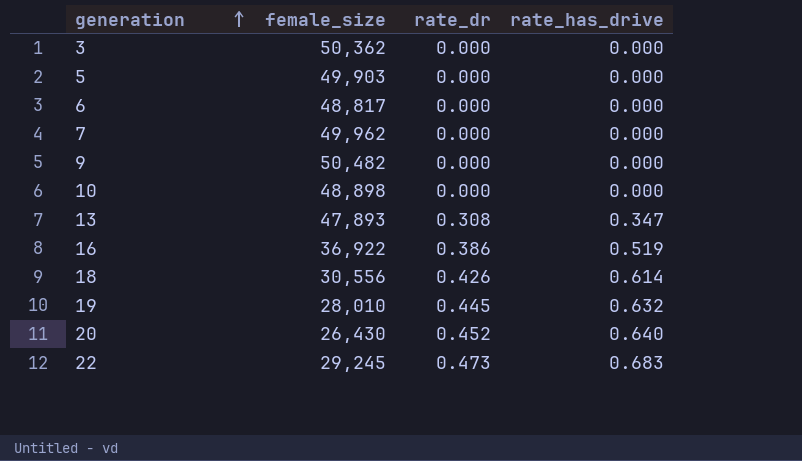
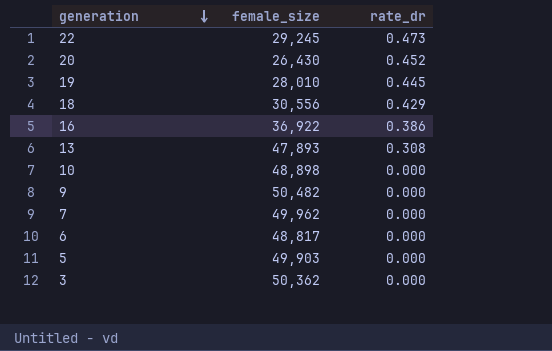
row order: generation ascending -> generation descending
column rate_has_drive | position: 4 -> none
18 | rate_dr: 0.426 -> 0.429

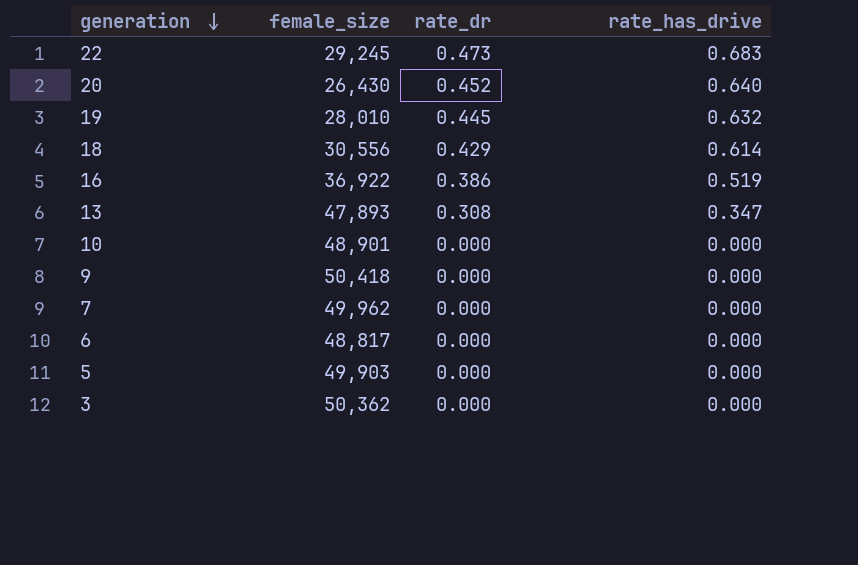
column rate_has_drive | position: none -> 4
10 | female_size: 48,898 -> 48,901
9 | female_size: 50,482 -> 50,418

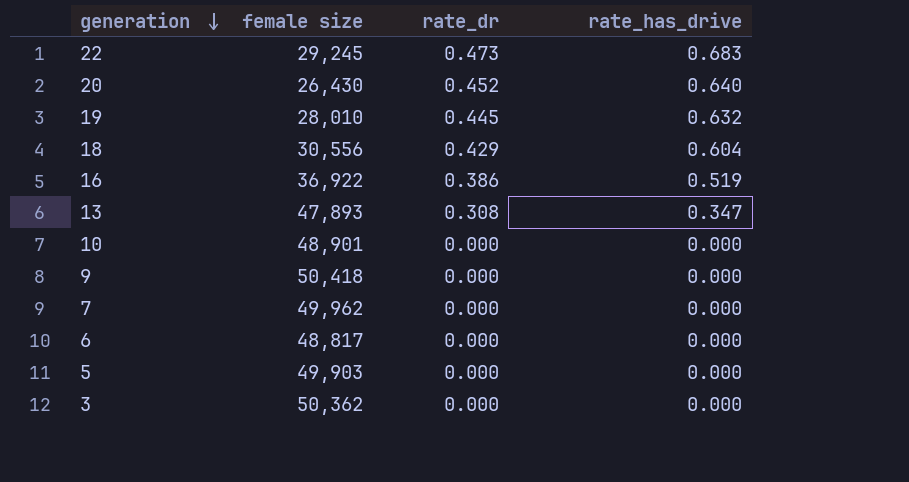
column name: female_size -> female size
18 | rate_has_drive: 0.614 -> 0.604

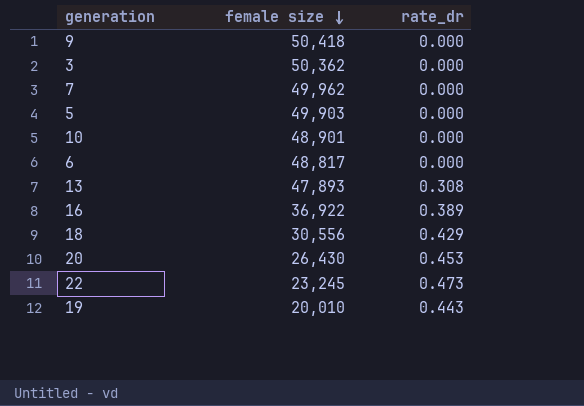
row order: generation descending -> female size descending
column rate_has_drive | position: 4 -> none
16 | rate_dr: 0.386 -> 0.389
20 | rate_dr: 0.452 -> 0.453
22 | female size: 29,245 -> 23,245
19 | female size: 28,010 -> 20,010
19 | rate_dr: 0.445 -> 0.443

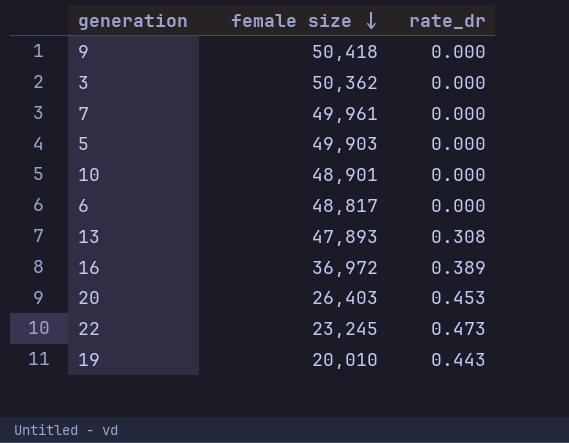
row 18: 30,556 | 0.429 -> none
7 | female size: 49,962 -> 49,961
16 | female size: 36,922 -> 36,972
20 | female size: 26,430 -> 26,403

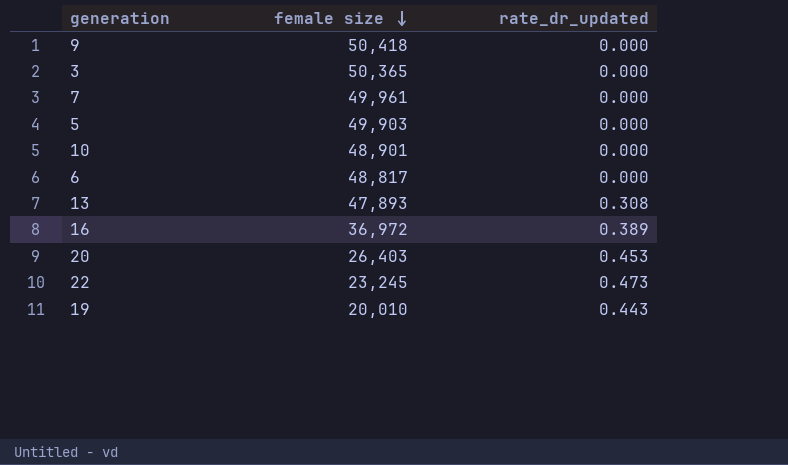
column name: rate_dr -> rate_dr_updated
3 | female size: 50,362 -> 50,365

